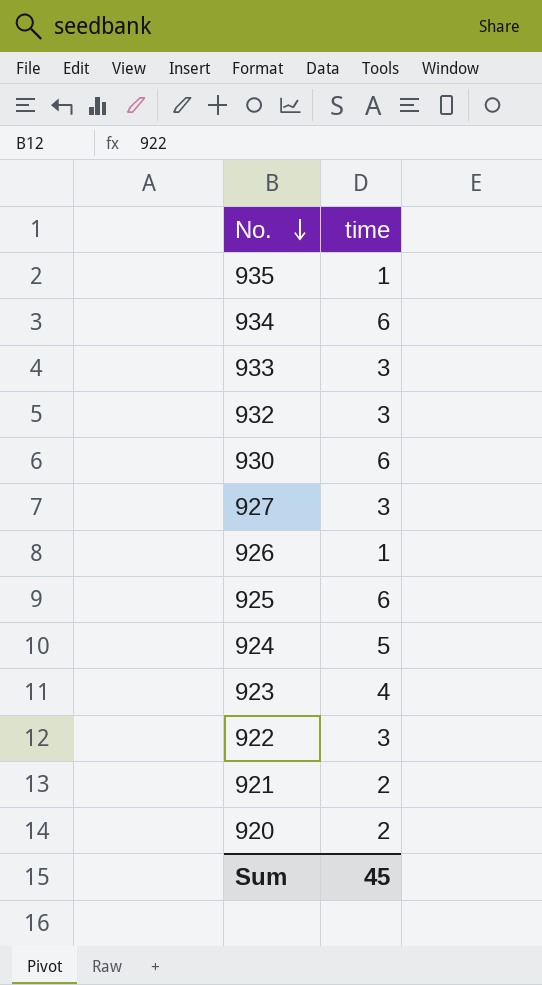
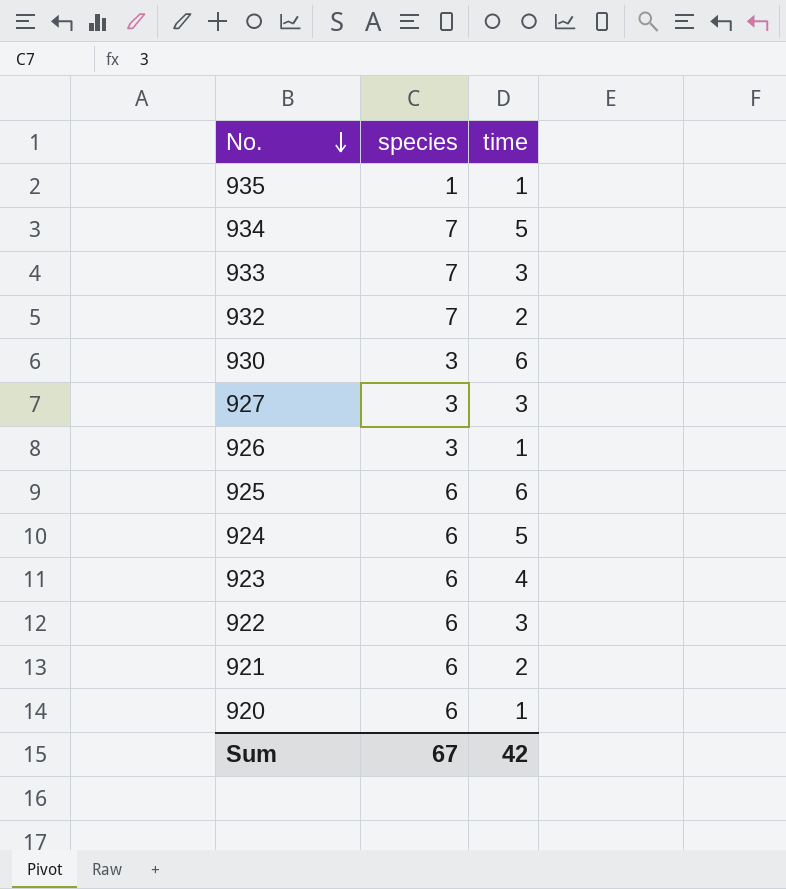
column species | position: none -> 2
934 | time: 6 -> 5
932 | time: 3 -> 2
920 | time: 2 -> 1
Sum | time: 45 -> 42

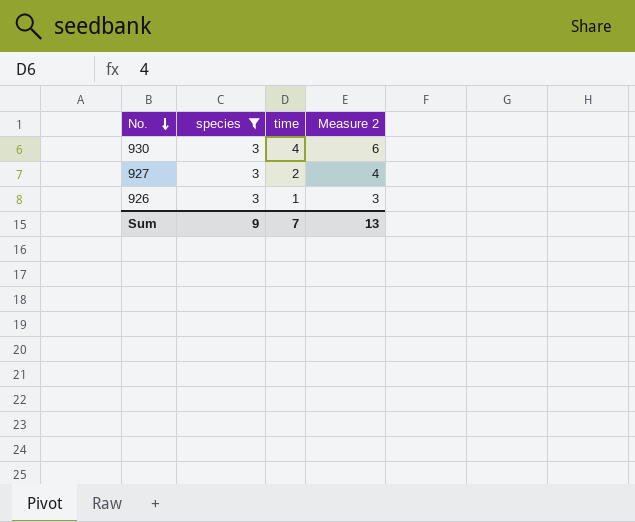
filter: none -> species = 3
column Measure 2 | formula: none -> [time] + 2
930 | time: 6 -> 4
927 | time: 3 -> 2
Sum | species: 67 -> 9
Sum | time: 42 -> 7

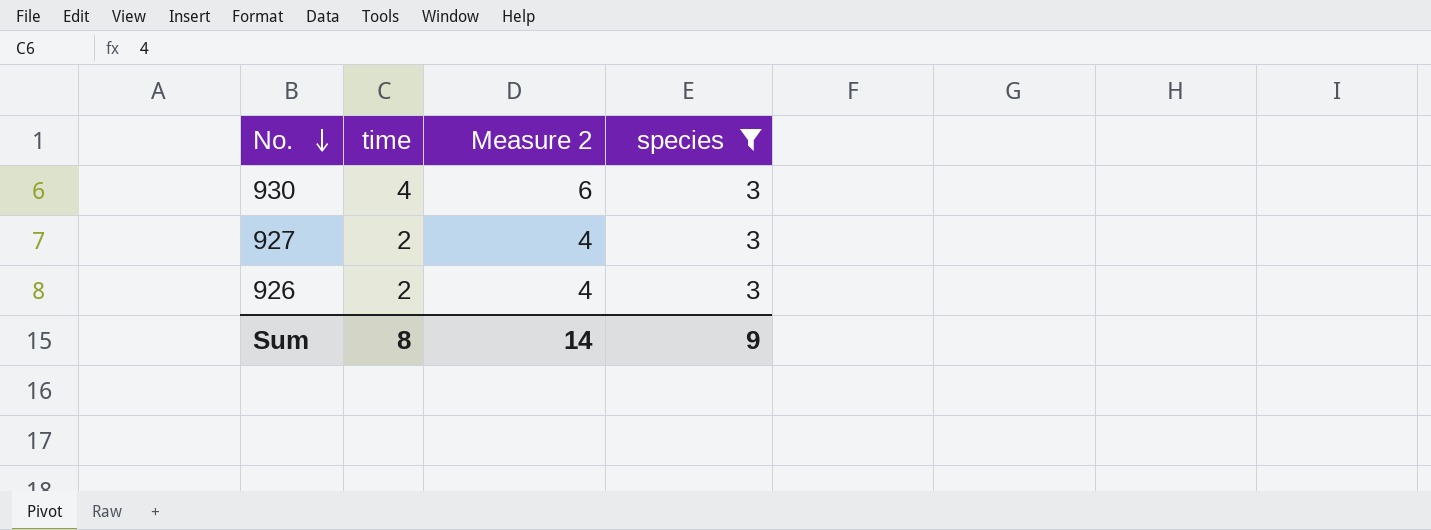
column species | position: 2 -> 4
926 | time: 1 -> 2
926 | Measure 2: 3 -> 4
Sum | time: 7 -> 8
Sum | Measure 2: 13 -> 14

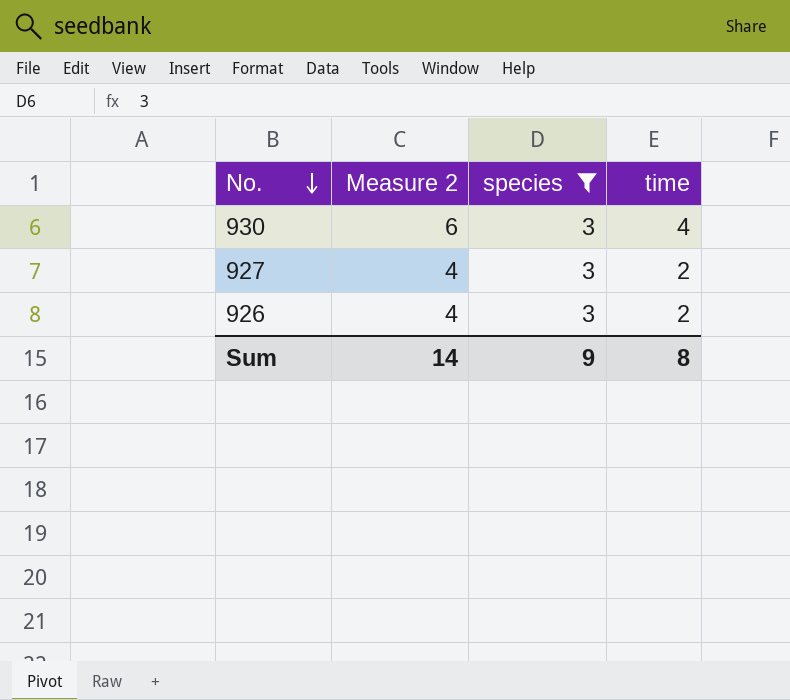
column time | position: 2 -> 4

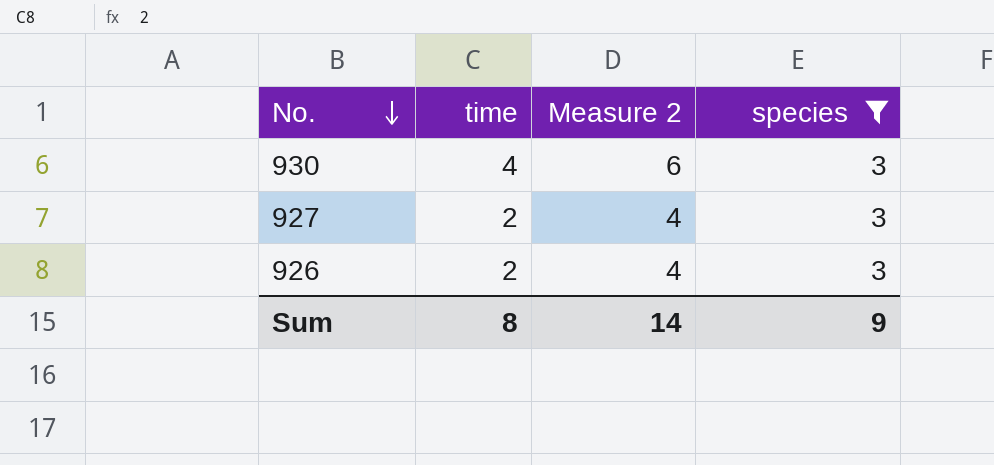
column time | position: 4 -> 2

